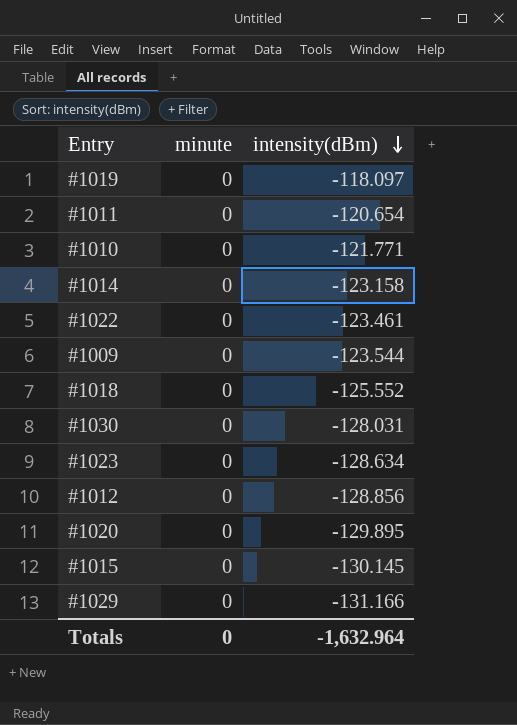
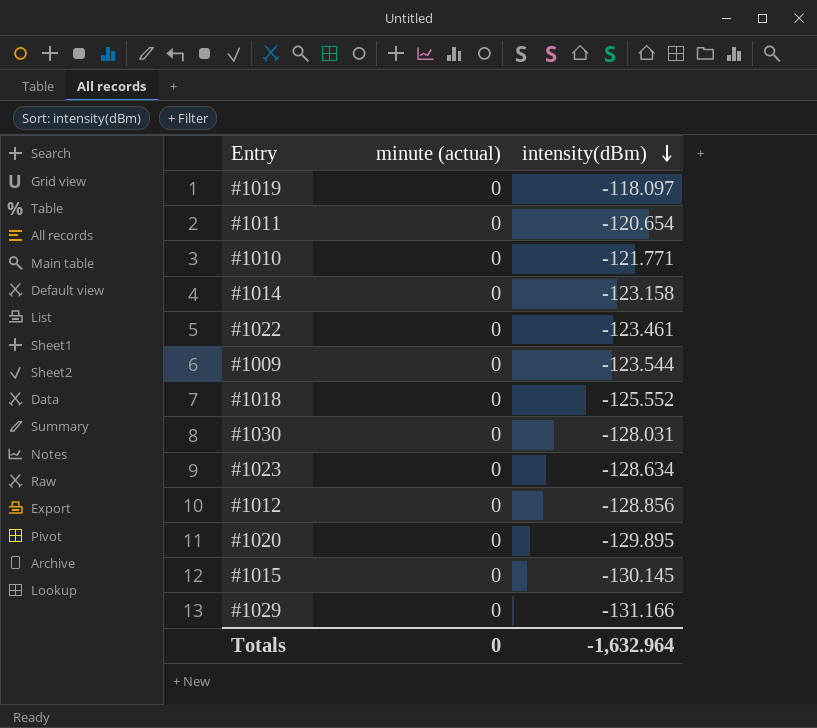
column name: minute -> minute (actual)

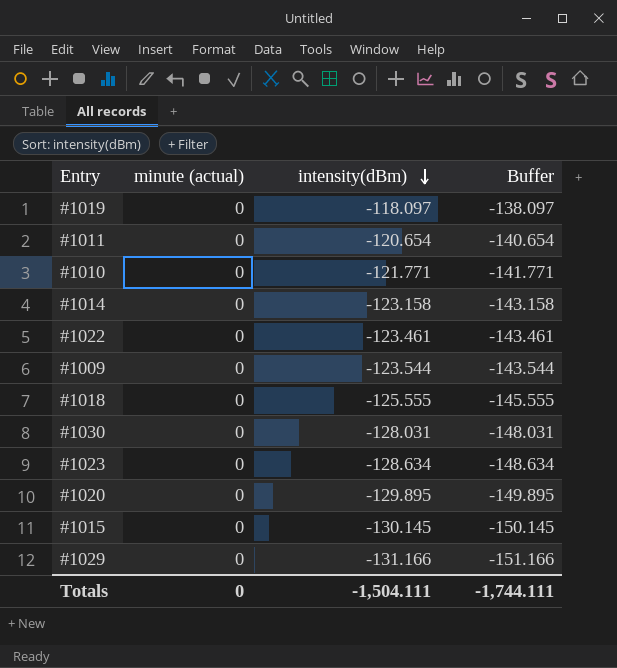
column Buffer | formula: none -> [intensity(dBm)] - 20
row #1012: 0 | -128.856 -> none
#1018 | intensity(dBm): -125.552 -> -125.555
Totals | intensity(dBm): -1,632.964 -> -1,504.111

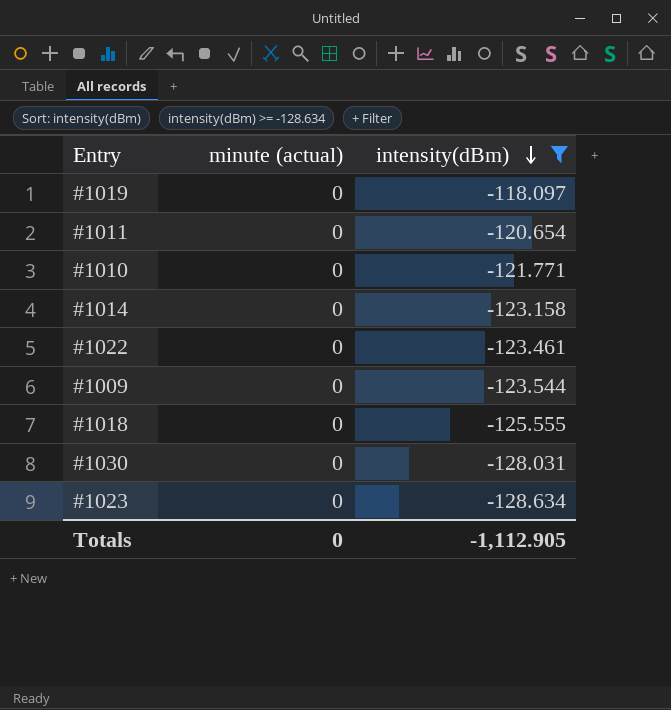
filter: none -> intensity(dBm) >= -128.634
column Buffer | formula: [intensity(dBm)] - 20 -> none
Totals | intensity(dBm): -1,504.111 -> -1,112.905

